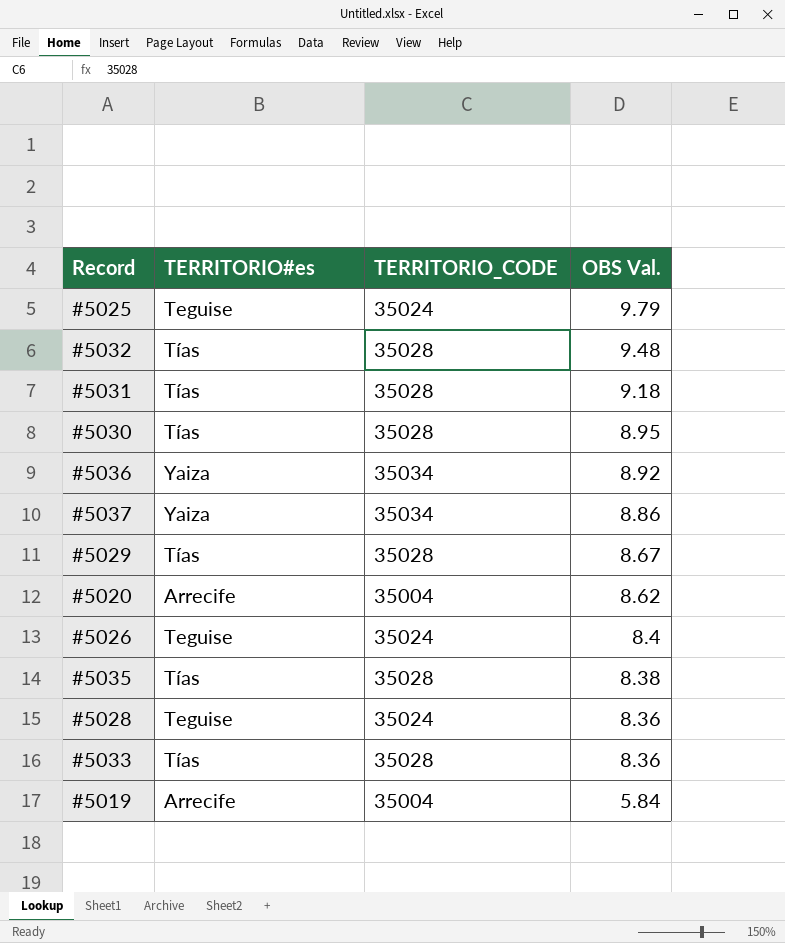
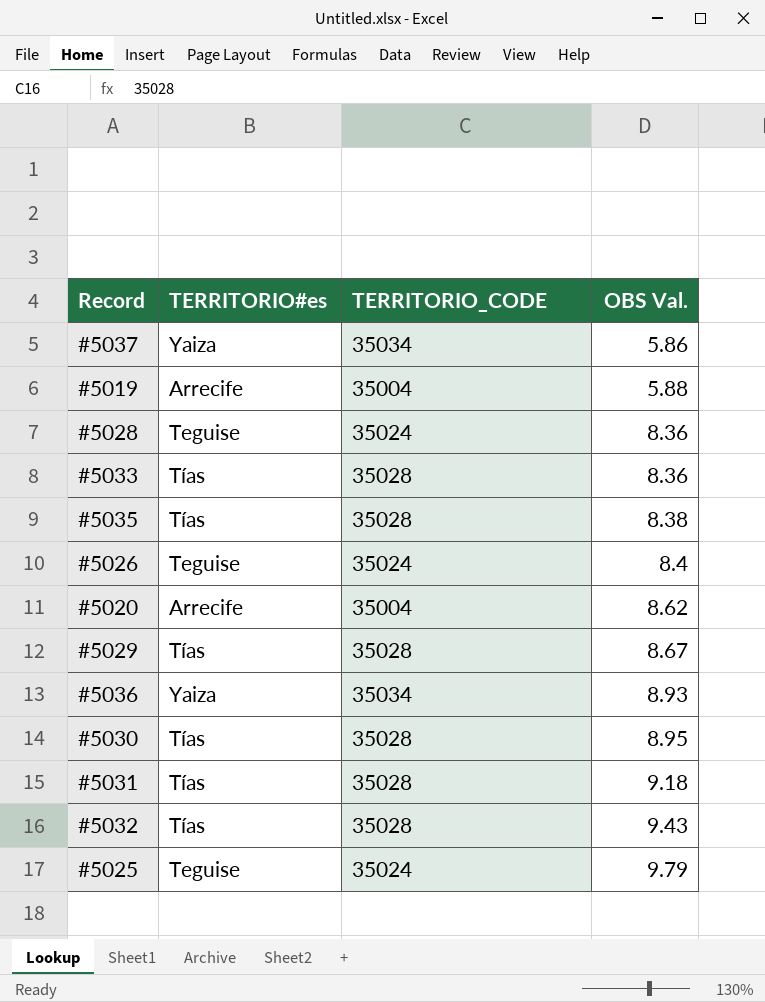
row order: OBS Val. descending -> OBS Val. ascending
#5037 | OBS Val.: 8.86 -> 5.86
#5019 | OBS Val.: 5.84 -> 5.88
#5036 | OBS Val.: 8.92 -> 8.93
#5032 | OBS Val.: 9.48 -> 9.43

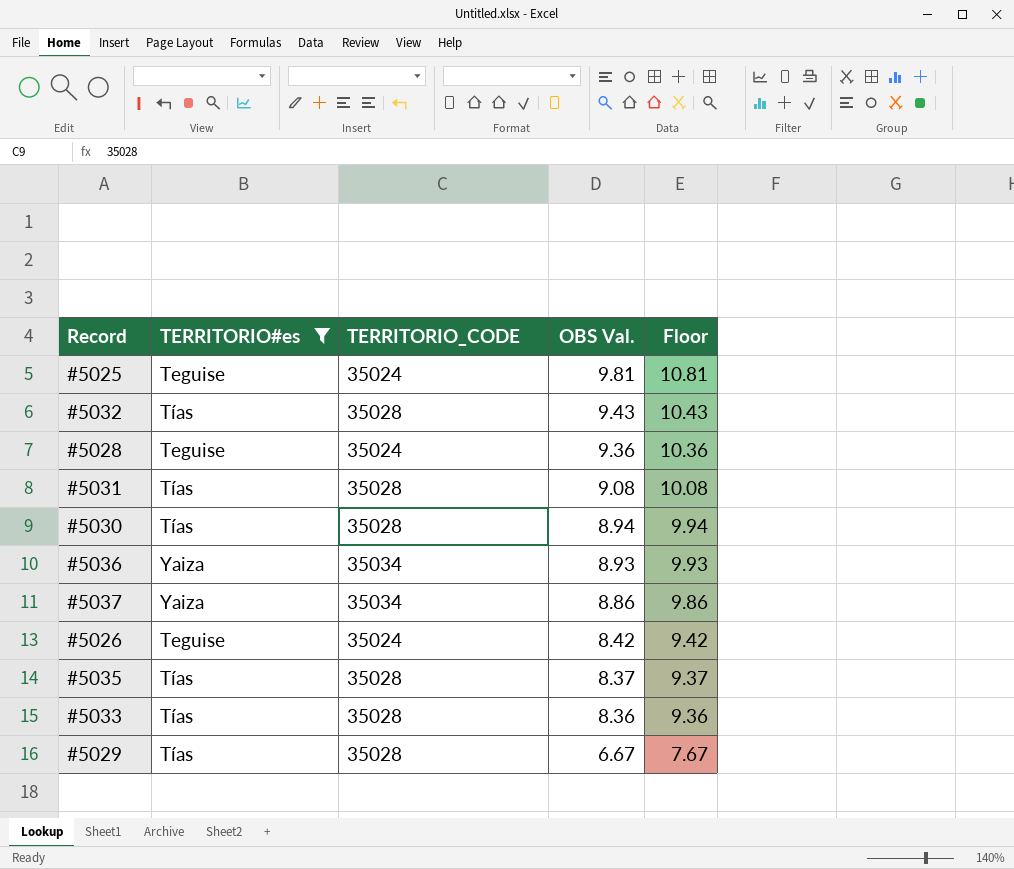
filter: none -> TERRITORIO#es != Arrecife
row order: OBS Val. ascending -> OBS Val. descending
column Floor | formula: none -> [OBS Val.] + 1
#5025 | OBS Val.: 9.79 -> 9.81
#5028 | OBS Val.: 8.36 -> 9.36
#5031 | OBS Val.: 9.18 -> 9.08
#5030 | OBS Val.: 8.95 -> 8.94
#5037 | OBS Val.: 5.86 -> 8.86
#5026 | OBS Val.: 8.4 -> 8.42
#5035 | OBS Val.: 8.38 -> 8.37
#5029 | OBS Val.: 8.67 -> 6.67

